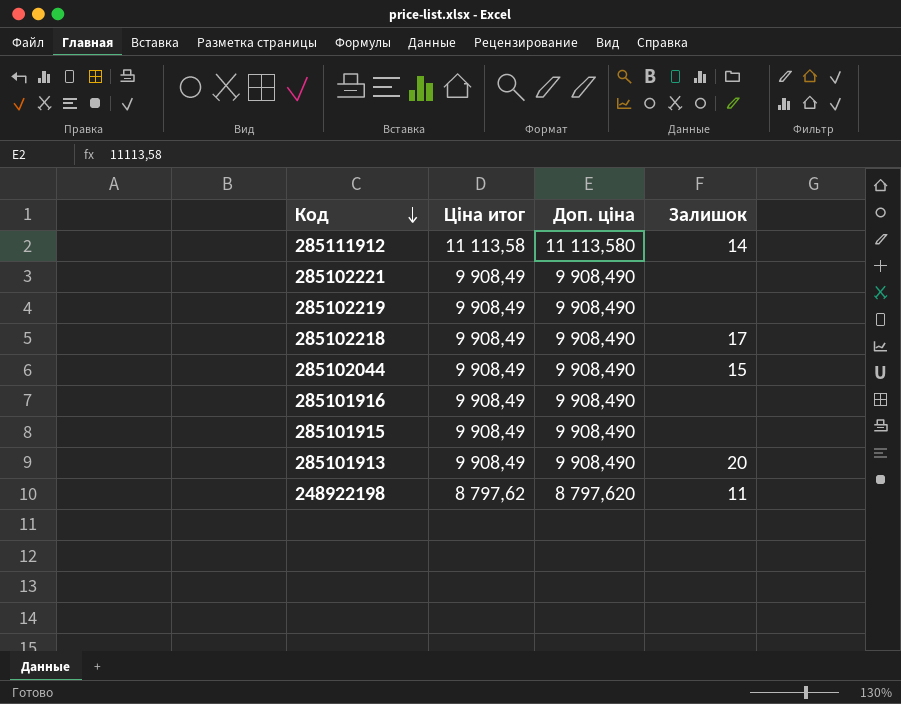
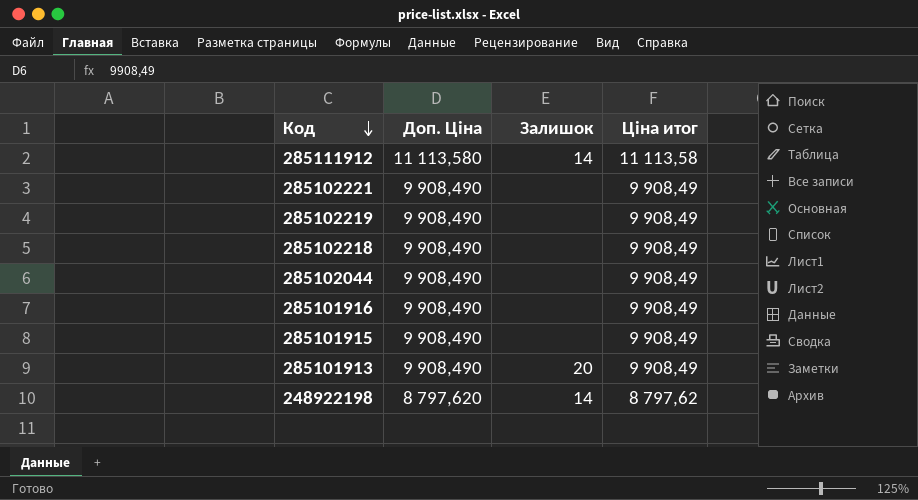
column name: Доп. ціна -> Доп. Ціна
column Ціна итог | position: 2 -> 4
285102218 | Залишок: 17 -> none
285102044 | Залишок: 15 -> none
248922198 | Залишок: 11 -> 14

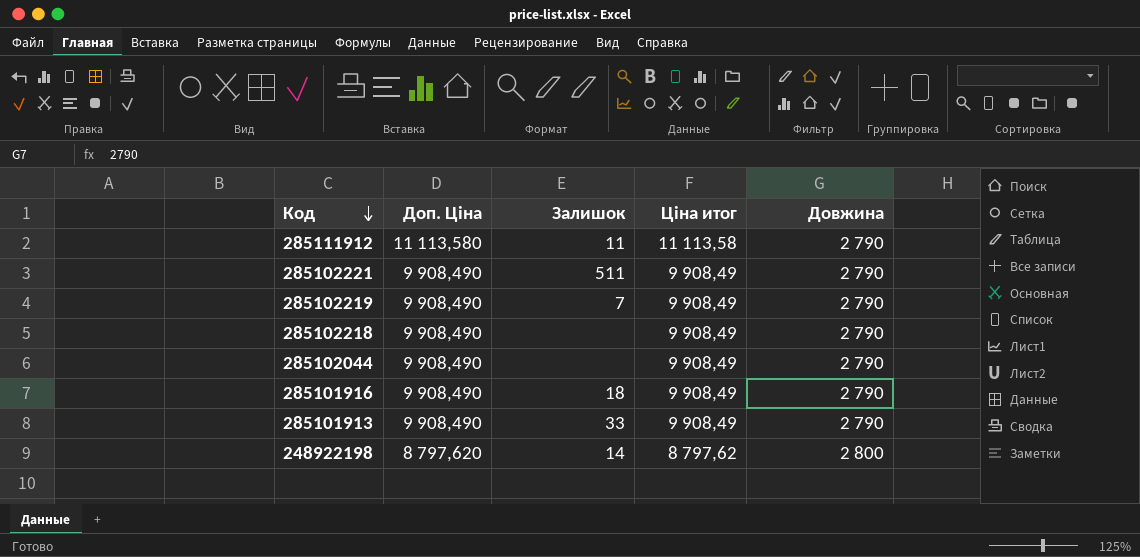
column Довжина | position: none -> 5
row 285101915: 9 908,490 | none | 9 908,49 -> none
285111912 | Залишок: 14 -> 11
285102221 | Залишок: none -> 511
285102219 | Залишок: none -> 7
285101916 | Залишок: none -> 18
285101913 | Залишок: 20 -> 33

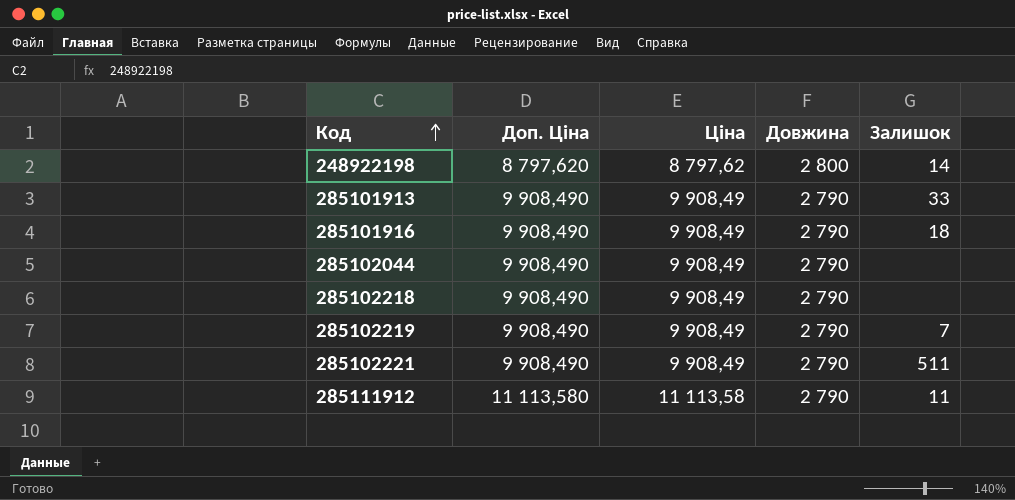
row order: Код descending -> Код ascending
column name: Ціна итог -> Ціна
column Залишок | position: 3 -> 5

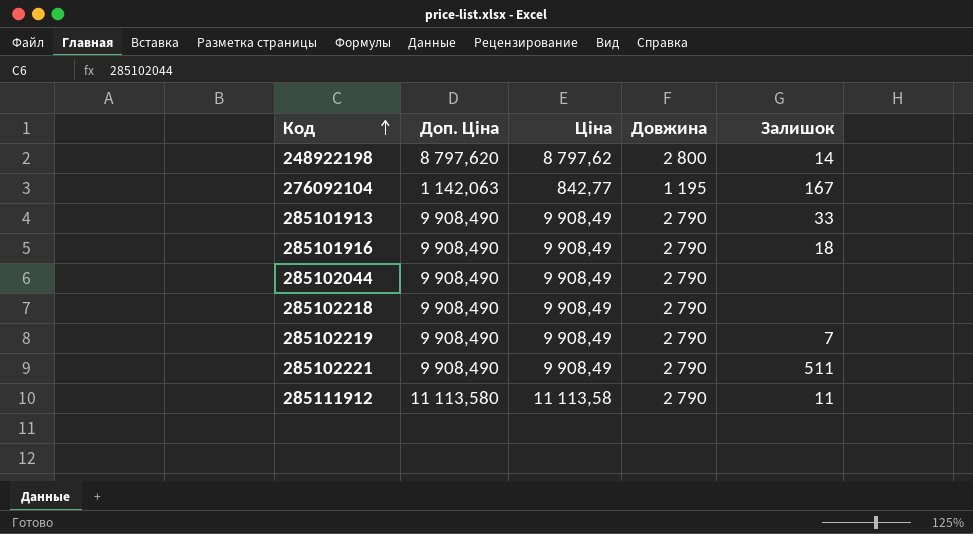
row 276092104: none -> 1 142,063 | 842,77 | 1 195 | 167

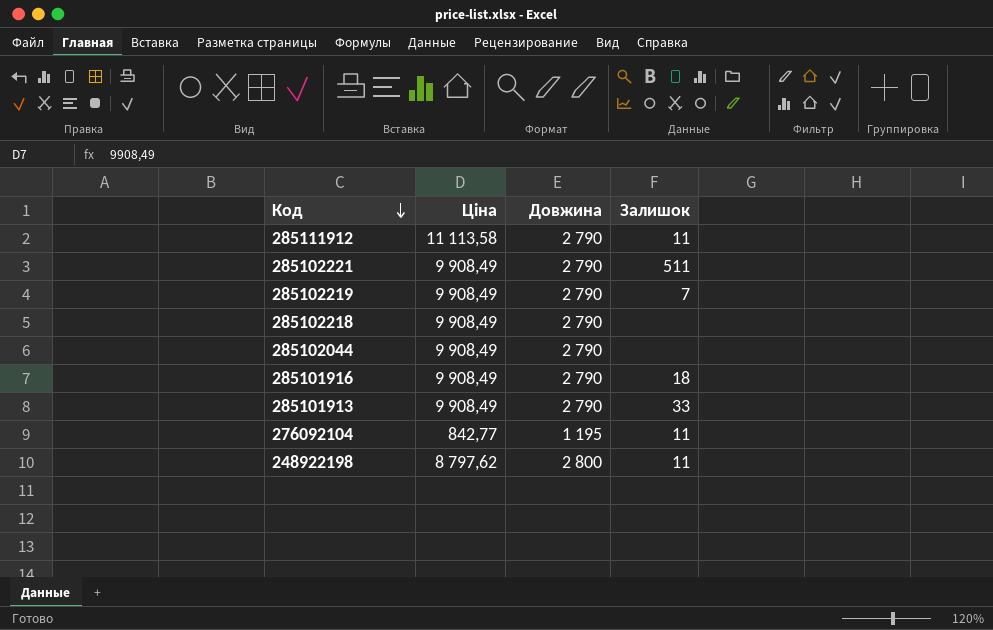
row order: Код ascending -> Код descending
column Доп. Ціна | position: 2 -> none
276092104 | Залишок: 167 -> 11
248922198 | Залишок: 14 -> 11

